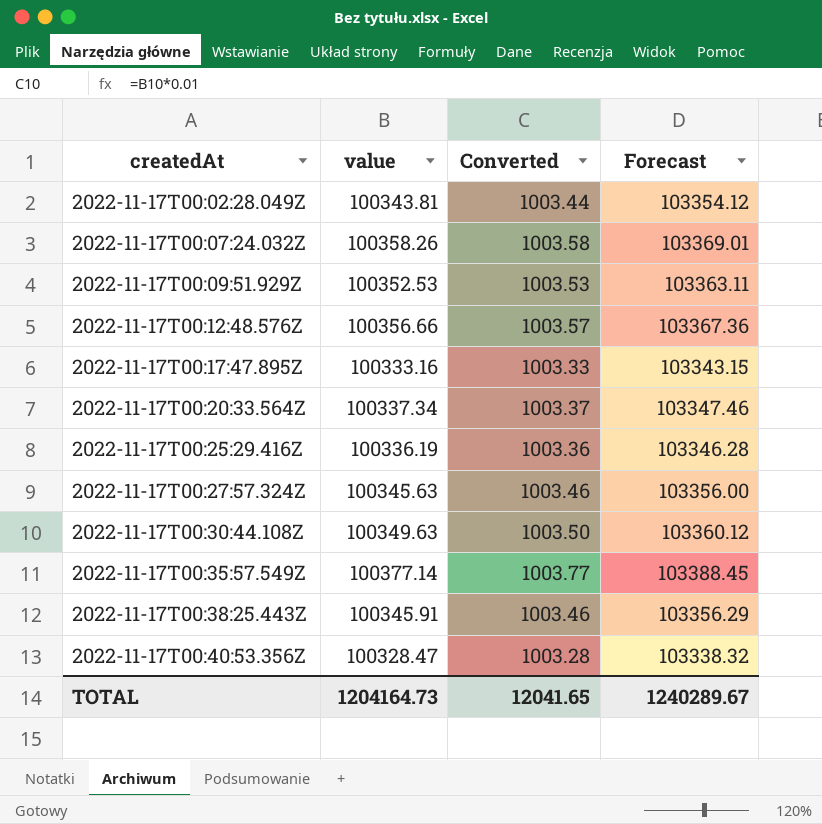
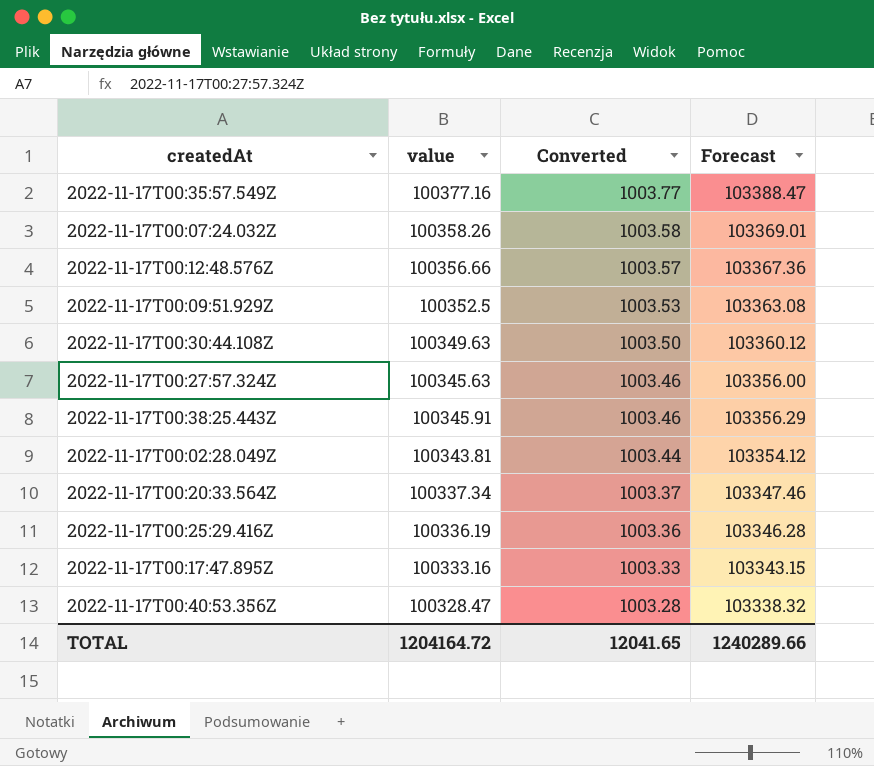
row order: createdAt ascending -> Converted descending
2022-11-17T00:35:57.549Z | value: 100377.14 -> 100377.16
2022-11-17T00:35:57.549Z | Forecast: 103388.45 -> 103388.47
2022-11-17T00:09:51.929Z | value: 100352.53 -> 100352.5
2022-11-17T00:09:51.929Z | Forecast: 103363.11 -> 103363.08
TOTAL | value: 1204164.73 -> 1204164.72
TOTAL | Forecast: 1240289.67 -> 1240289.66

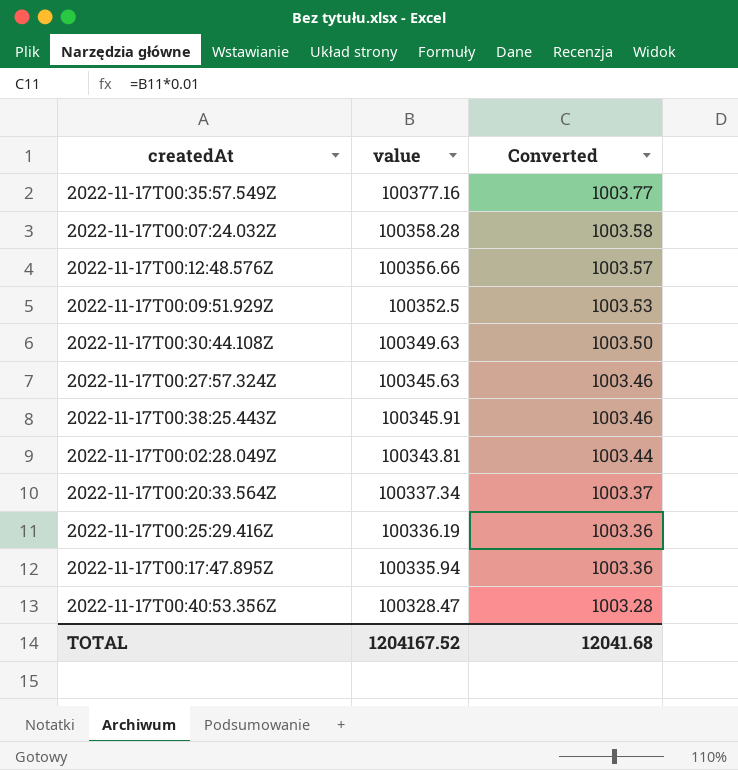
column Forecast | formula: [value] * 1.03 -> none
2022-11-17T00:07:24.032Z | value: 100358.26 -> 100358.28
2022-11-17T00:17:47.895Z | value: 100333.16 -> 100335.94
2022-11-17T00:17:47.895Z | Converted: 1003.33 -> 1003.36
TOTAL | value: 1204164.72 -> 1204167.52
TOTAL | Converted: 12041.65 -> 12041.68

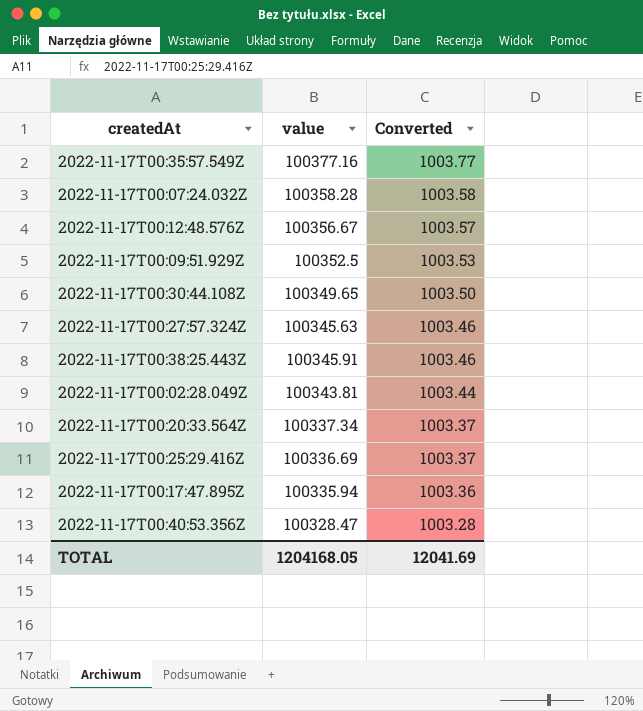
2022-11-17T00:12:48.576Z | value: 100356.66 -> 100356.67
2022-11-17T00:30:44.108Z | value: 100349.63 -> 100349.65
2022-11-17T00:25:29.416Z | value: 100336.19 -> 100336.69
2022-11-17T00:25:29.416Z | Converted: 1003.36 -> 1003.37
TOTAL | value: 1204167.52 -> 1204168.05
TOTAL | Converted: 12041.68 -> 12041.69

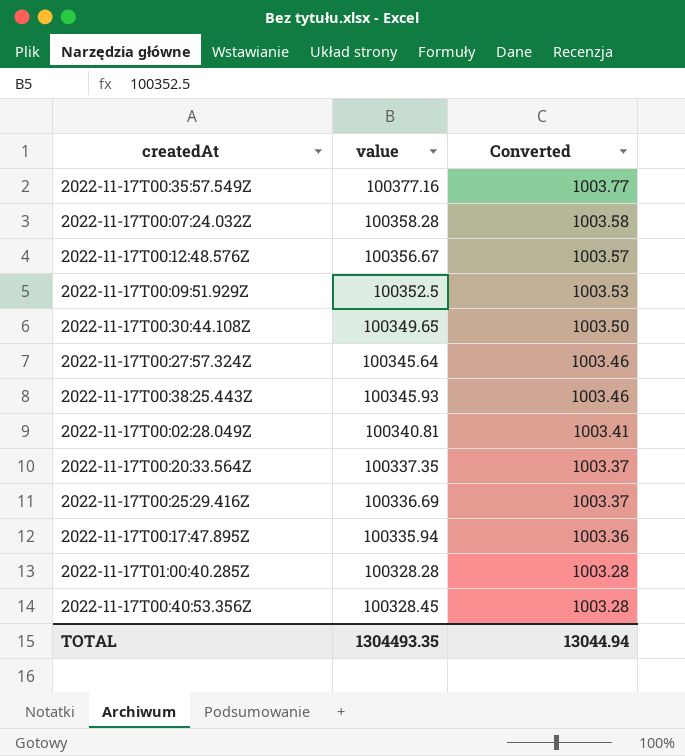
2022-11-17T00:27:57.324Z | value: 100345.63 -> 100345.64
2022-11-17T00:38:25.443Z | value: 100345.91 -> 100345.93
2022-11-17T00:02:28.049Z | value: 100343.81 -> 100340.81
2022-11-17T00:02:28.049Z | Converted: 1003.44 -> 1003.41
2022-11-17T00:20:33.564Z | value: 100337.34 -> 100337.35
row 2022-11-17T01:00:40.285Z: none -> 100328.28 | 1003.28
2022-11-17T00:40:53.356Z | value: 100328.47 -> 100328.45
TOTAL | value: 1204168.05 -> 1304493.35
TOTAL | Converted: 12041.69 -> 13044.94

